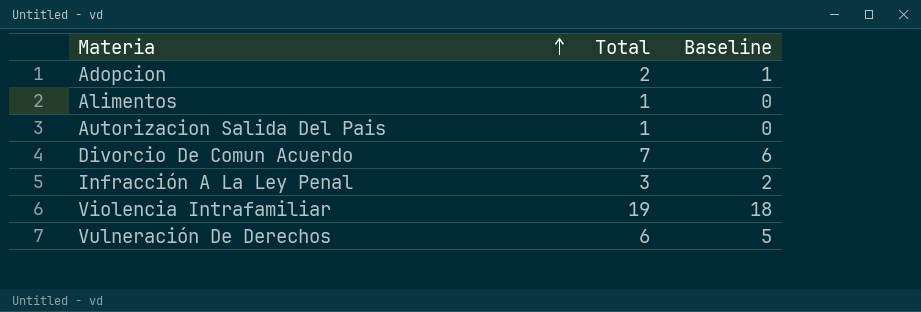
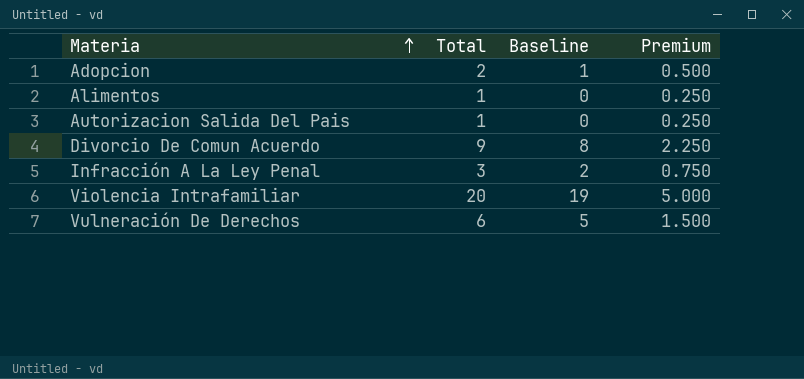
column Premium | formula: none -> [Total] * 0.25
Divorcio De Comun Acuerdo | Total: 7 -> 9
Divorcio De Comun Acuerdo | Baseline: 6 -> 8
Violencia Intrafamiliar | Total: 19 -> 20
Violencia Intrafamiliar | Baseline: 18 -> 19

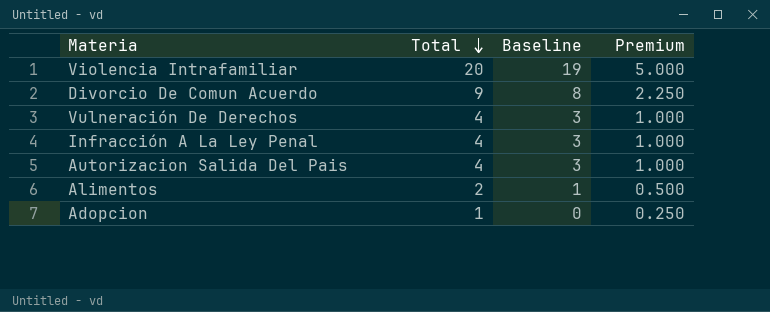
row order: Materia ascending -> Total descending
Vulneración De Derechos | Total: 6 -> 4
Vulneración De Derechos | Baseline: 5 -> 3
Vulneración De Derechos | Premium: 1.500 -> 1.000
Infracción A La Ley Penal | Total: 3 -> 4
Infracción A La Ley Penal | Baseline: 2 -> 3
Infracción A La Ley Penal | Premium: 0.750 -> 1.000
Autorizacion Salida Del Pais | Total: 1 -> 4
Autorizacion Salida Del Pais | Baseline: 0 -> 3
Autorizacion Salida Del Pais | Premium: 0.250 -> 1.000
Alimentos | Total: 1 -> 2
Alimentos | Baseline: 0 -> 1
Alimentos | Premium: 0.250 -> 0.500
Adopcion | Total: 2 -> 1
Adopcion | Baseline: 1 -> 0
Adopcion | Premium: 0.500 -> 0.250

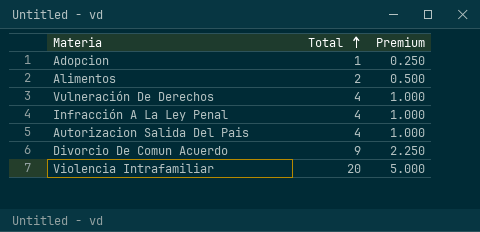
row order: Total descending -> Total ascending
column Baseline | formula: [Total] - 1 -> none

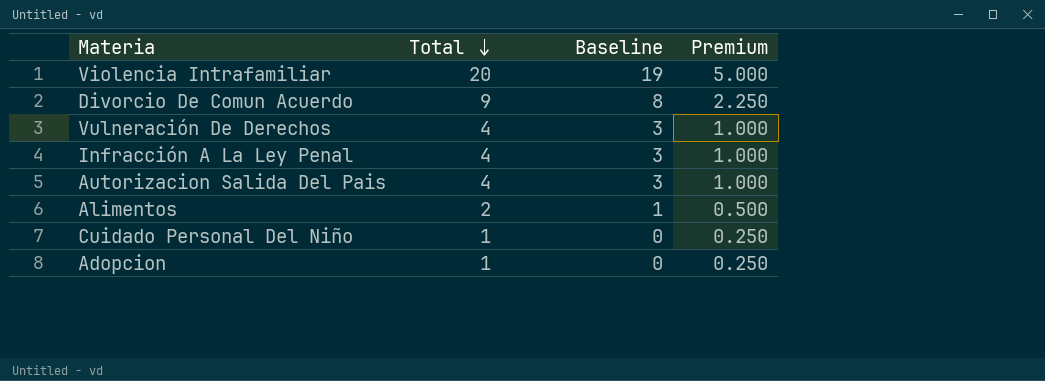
row order: Total ascending -> Total descending
column Baseline | formula: none -> [Total] - 1
row Cuidado Personal Del Niño: none -> 1 | 0 | 0.250

